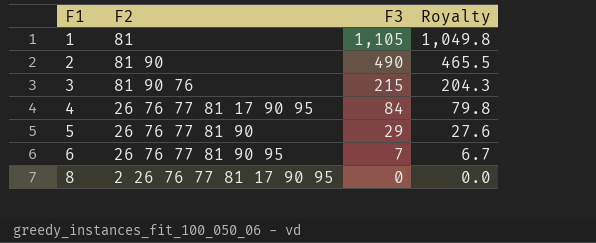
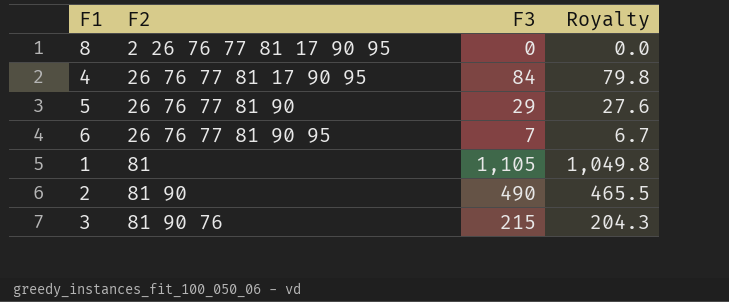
row order: F1 ascending -> F2 ascending

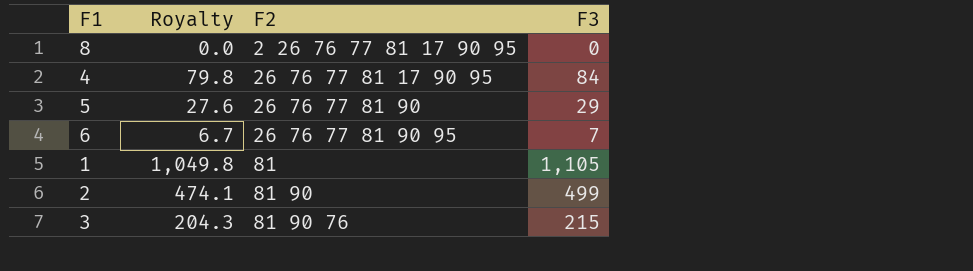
column Royalty | position: 4 -> 2
2 | Royalty: 465.5 -> 474.1
2 | F3: 490 -> 499

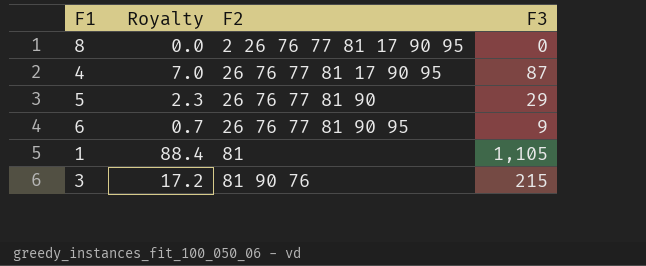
column Royalty | formula: [F3] * 0.95 -> [F3] * 0.08
row 2: 474.1 | 81 90 | 499 -> none
4 | F3: 84 -> 87
6 | F3: 7 -> 9

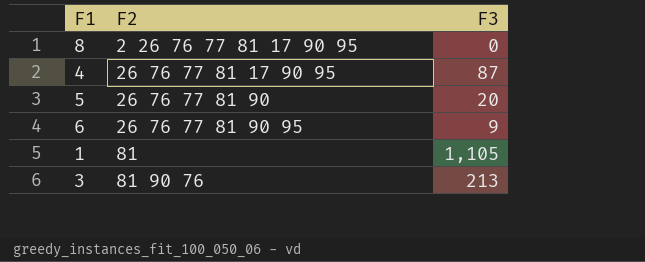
column Royalty | formula: [F3] * 0.08 -> none
5 | F3: 29 -> 20
3 | F3: 215 -> 213

